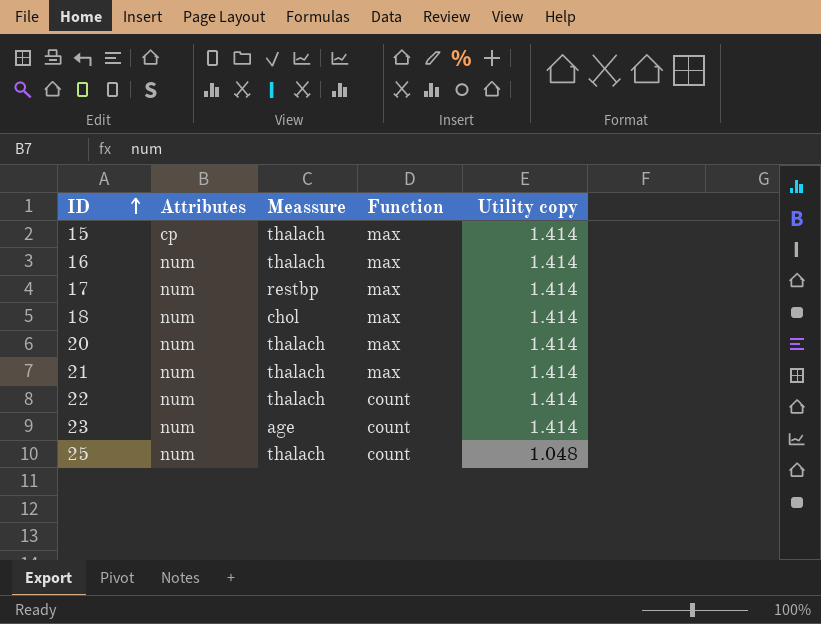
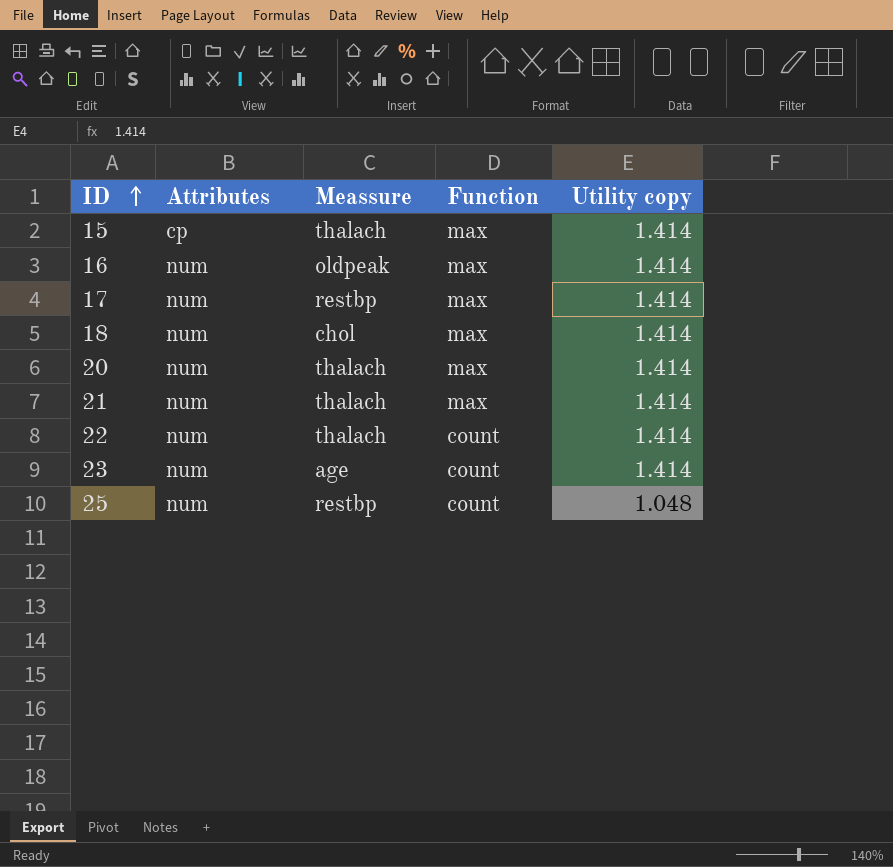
16 | Meassure: thalach -> oldpeak
25 | Meassure: thalach -> restbp

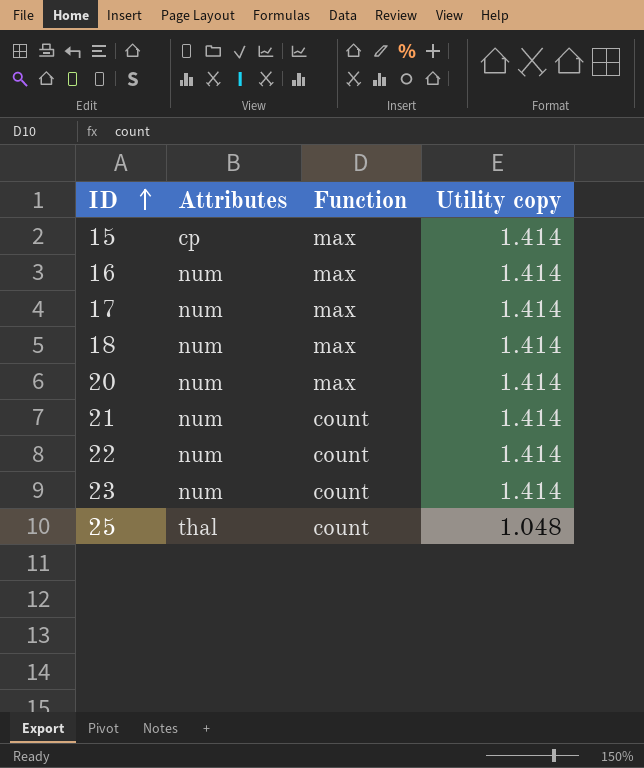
column Meassure | position: 3 -> none
21 | Function: max -> count
25 | Attributes: num -> thal

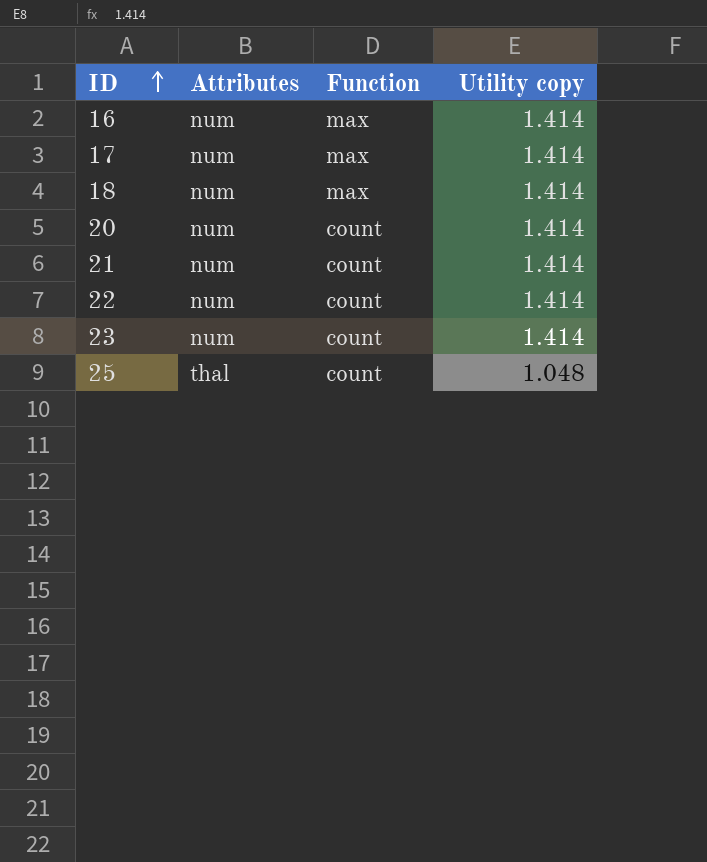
row 15: cp | max | 1.414 -> none
20 | Function: max -> count

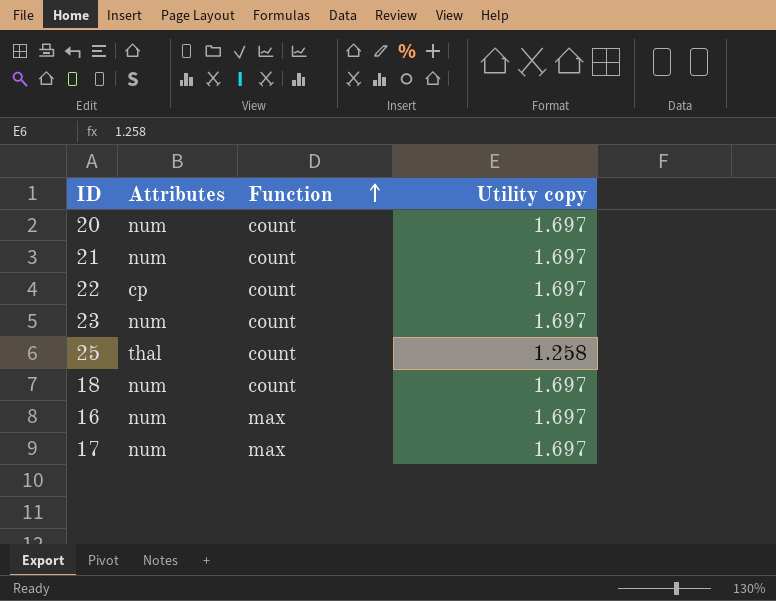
row order: ID ascending -> Function ascending
20 | Utility copy: 1.414 -> 1.697
21 | Utility copy: 1.414 -> 1.697
22 | Attributes: num -> cp
22 | Utility copy: 1.414 -> 1.697
23 | Utility copy: 1.414 -> 1.697
25 | Utility copy: 1.048 -> 1.258
18 | Function: max -> count
18 | Utility copy: 1.414 -> 1.697
16 | Utility copy: 1.414 -> 1.697
17 | Utility copy: 1.414 -> 1.697

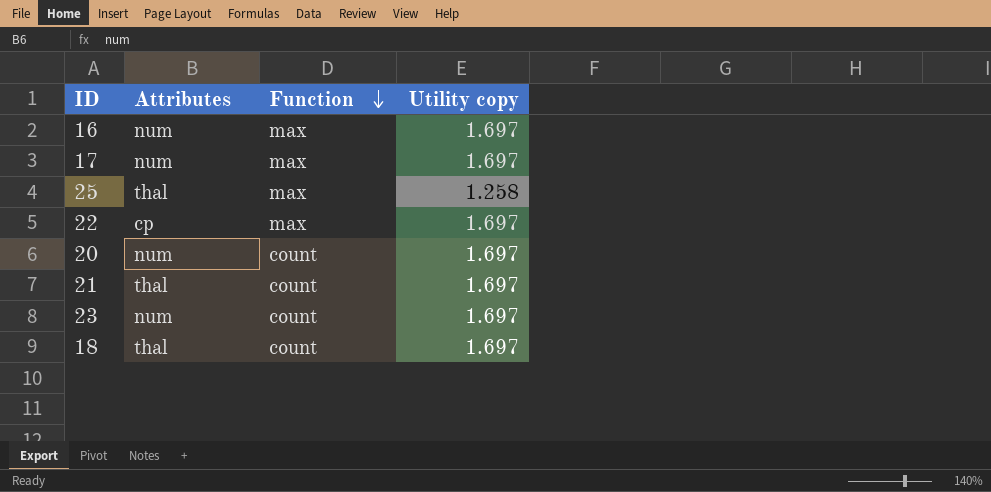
row order: Function ascending -> Function descending
25 | Function: count -> max
22 | Function: count -> max
21 | Attributes: num -> thal
18 | Attributes: num -> thal

